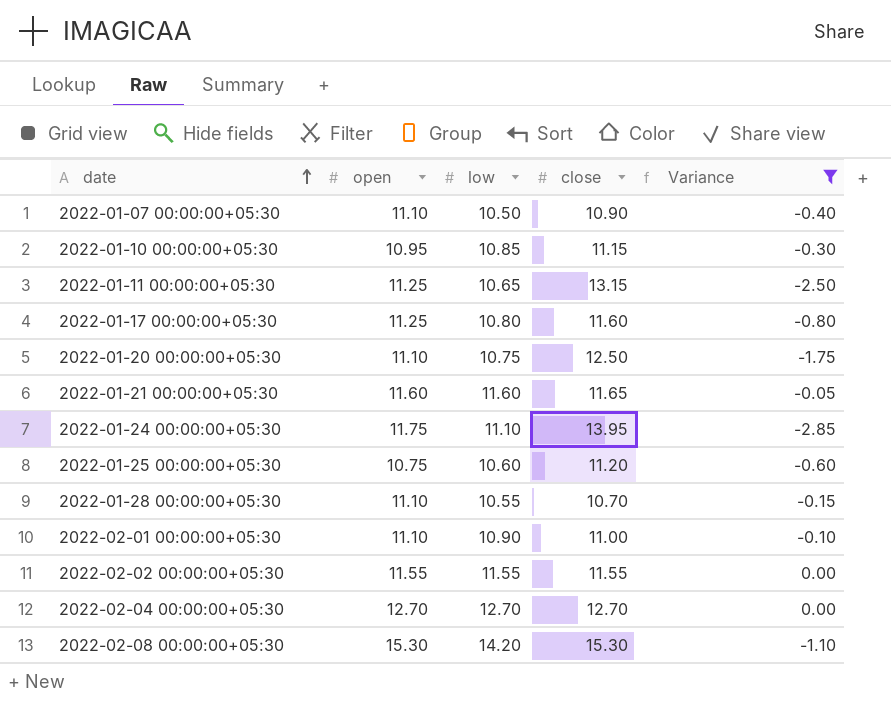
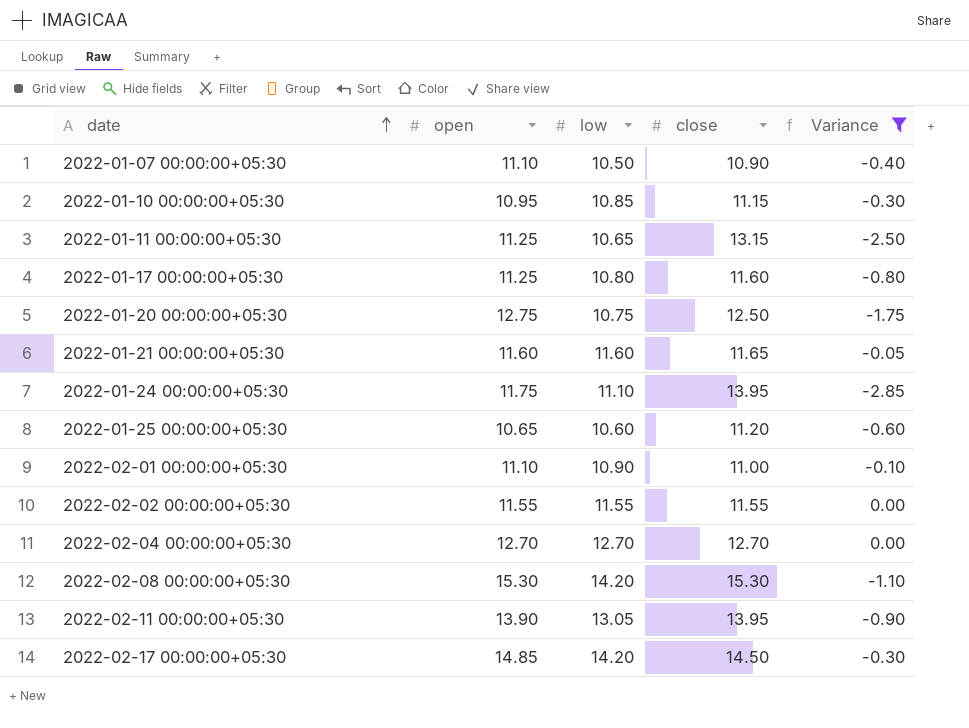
row 2022-01-28 00:00:00+05:30: 11.10 | 10.55 | 10.70 | -0.15 -> none
2022-01-20 00:00:00+05:30 | open: 11.10 -> 12.75
2022-01-25 00:00:00+05:30 | open: 10.75 -> 10.65
row 2022-02-11 00:00:00+05:30: none -> 13.90 | 13.05 | 13.95 | -0.90
row 2022-02-17 00:00:00+05:30: none -> 14.85 | 14.20 | 14.50 | -0.30

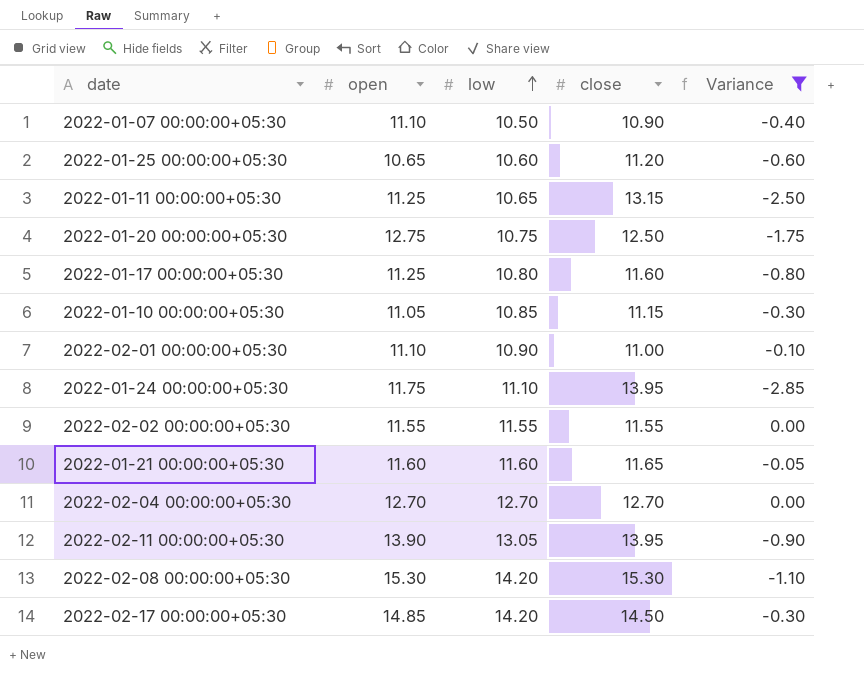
row order: date ascending -> low ascending
2022-01-10 00:00:00+05:30 | open: 10.95 -> 11.05

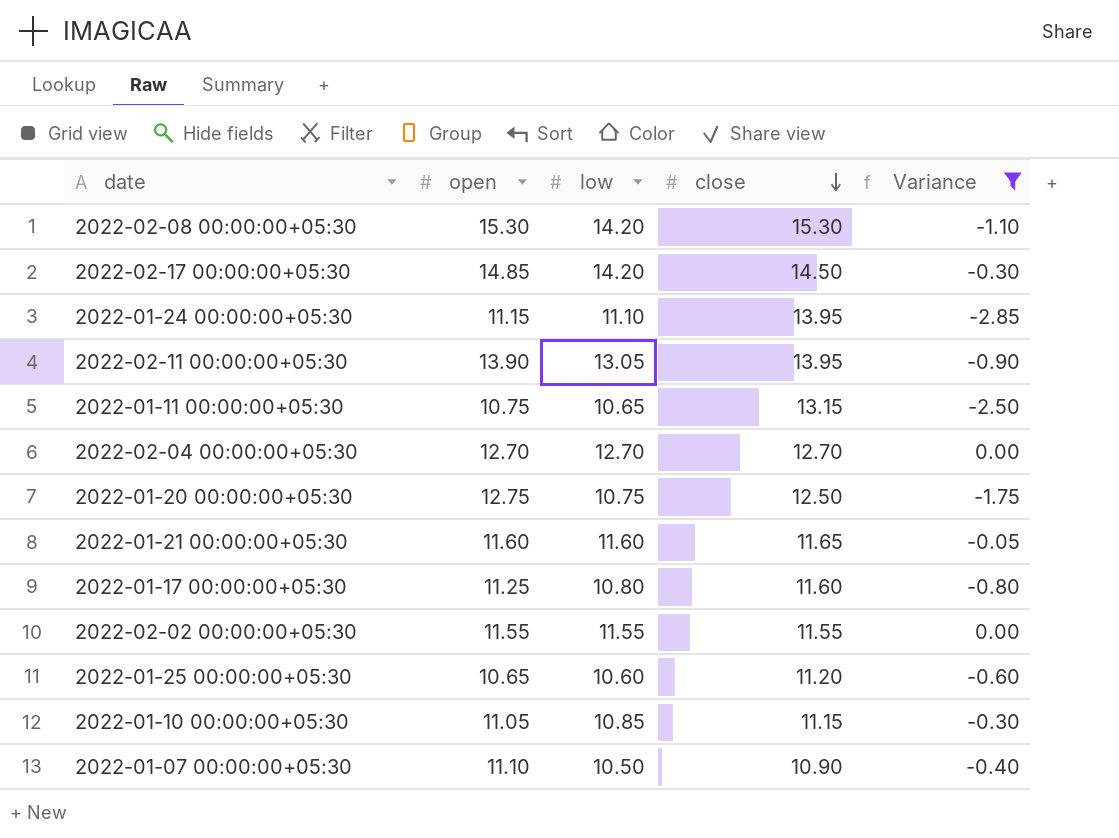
row order: low ascending -> close descending
row 2022-02-01 00:00:00+05:30: 11.10 | 10.90 | 11.00 | -0.10 -> none
2022-01-24 00:00:00+05:30 | open: 11.75 -> 11.15
2022-01-11 00:00:00+05:30 | open: 11.25 -> 10.75

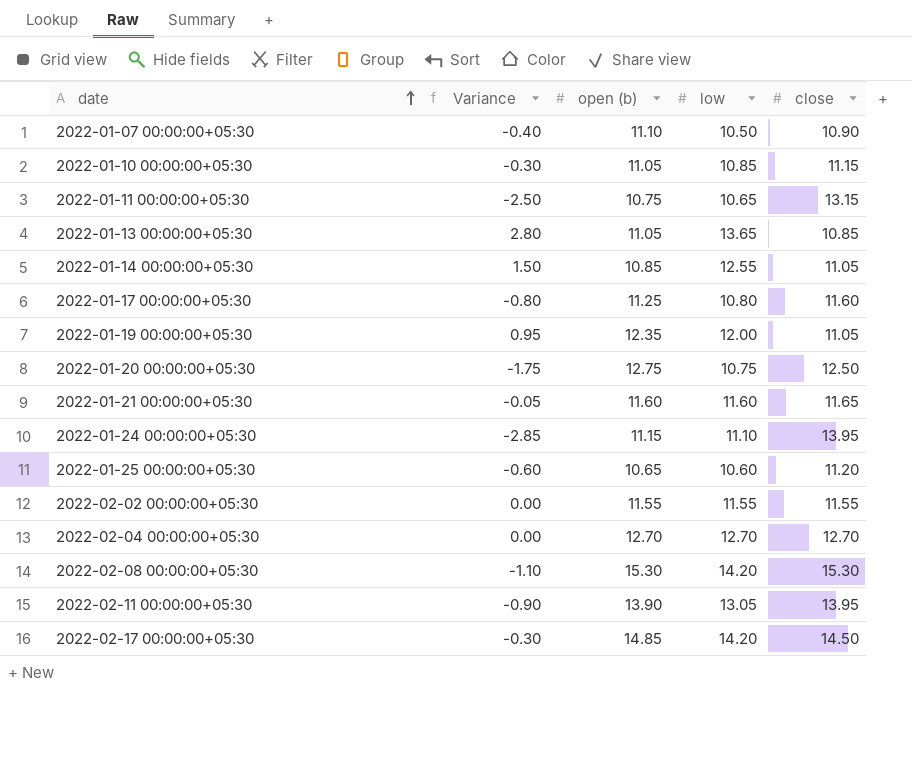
filter: Variance <= 0.00 -> none
row order: close descending -> date ascending
column Variance | position: 5 -> 2
column name: open -> open (b)

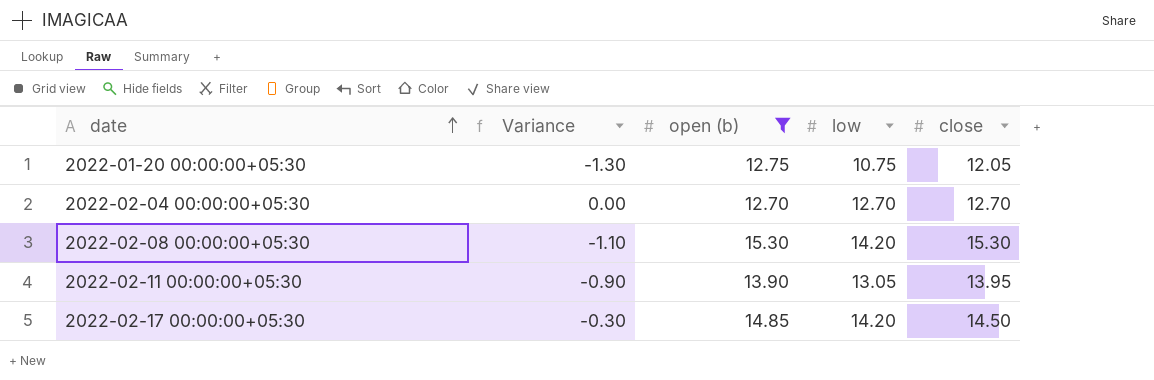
filter: none -> open (b) >= 12.70
2022-01-20 00:00:00+05:30 | Variance: -1.75 -> -1.30
2022-01-20 00:00:00+05:30 | close: 12.50 -> 12.05

